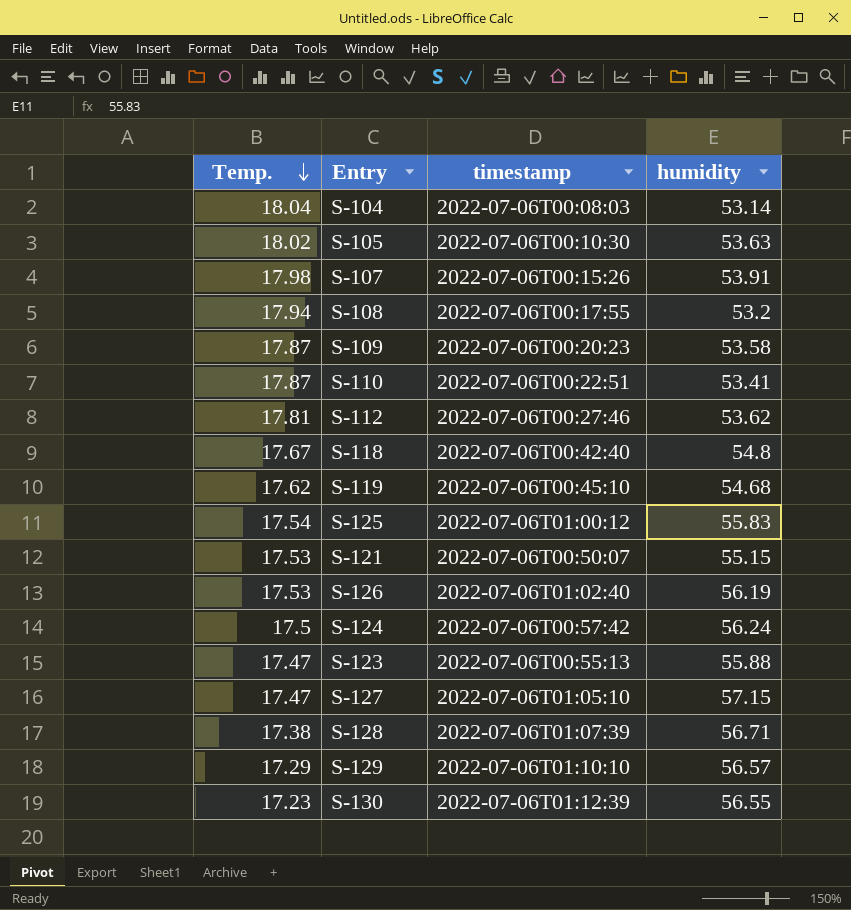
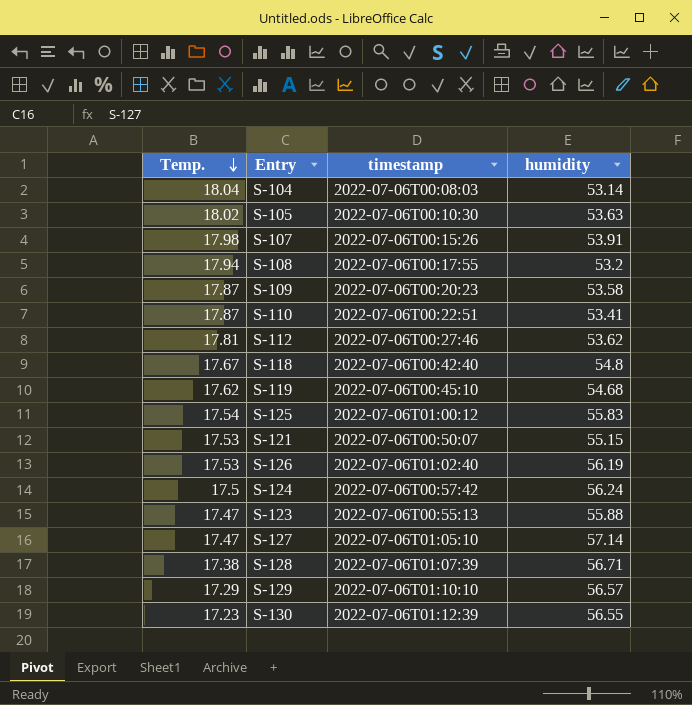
S-127 | humidity: 57.15 -> 57.14

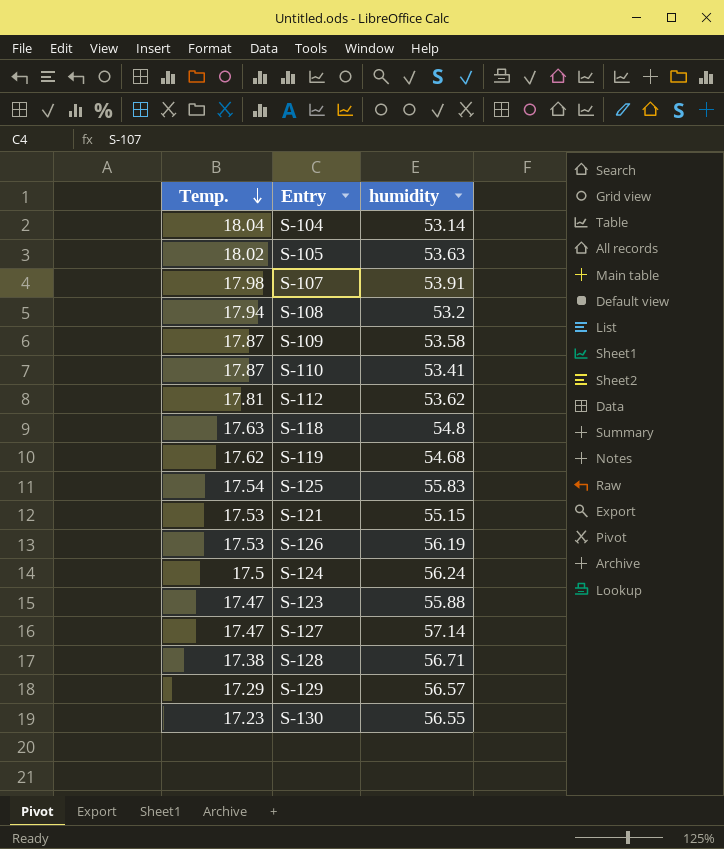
column timestamp | position: 3 -> none
S-118 | Temp.: 17.67 -> 17.63

